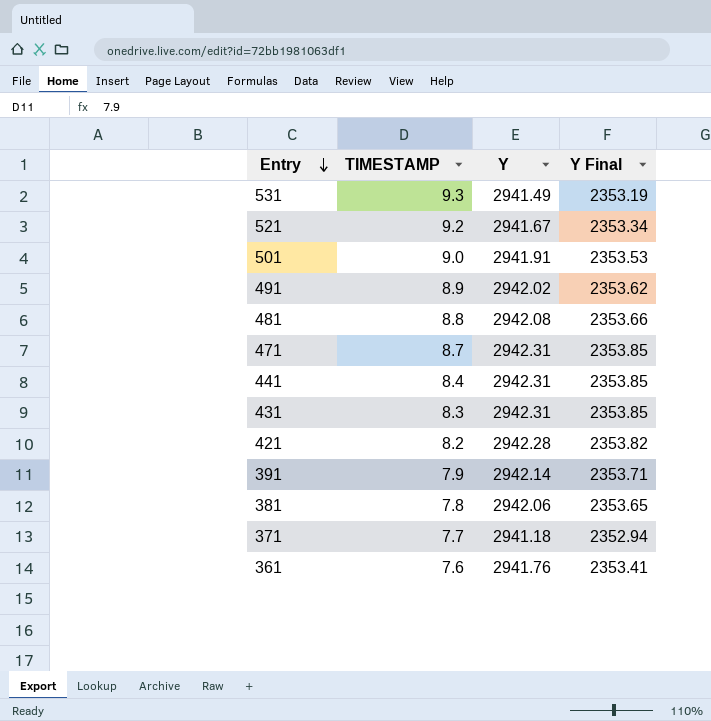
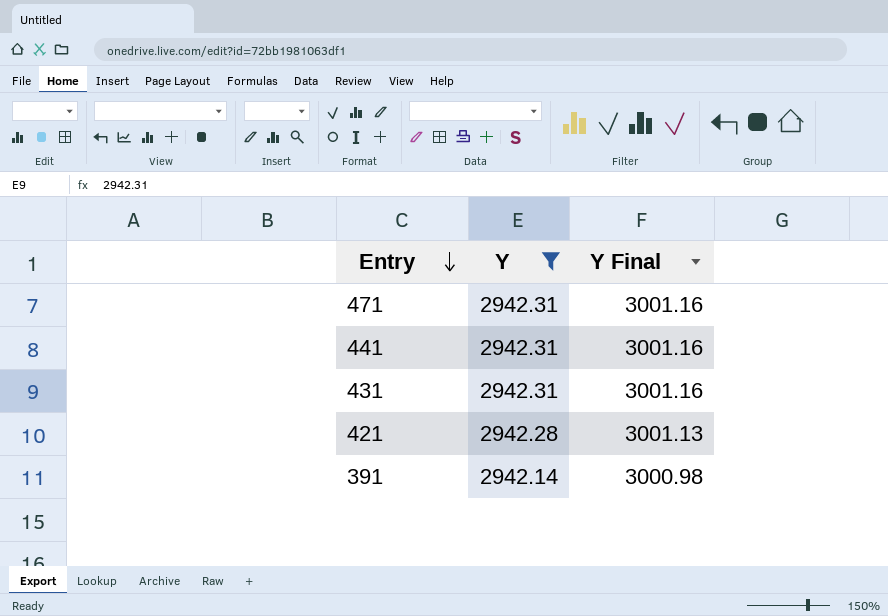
filter: none -> Y >= 2942.14
column TIMESTAMP | position: 2 -> none
column Y Final | formula: [Y] * 0.8 -> [Y] * 1.02

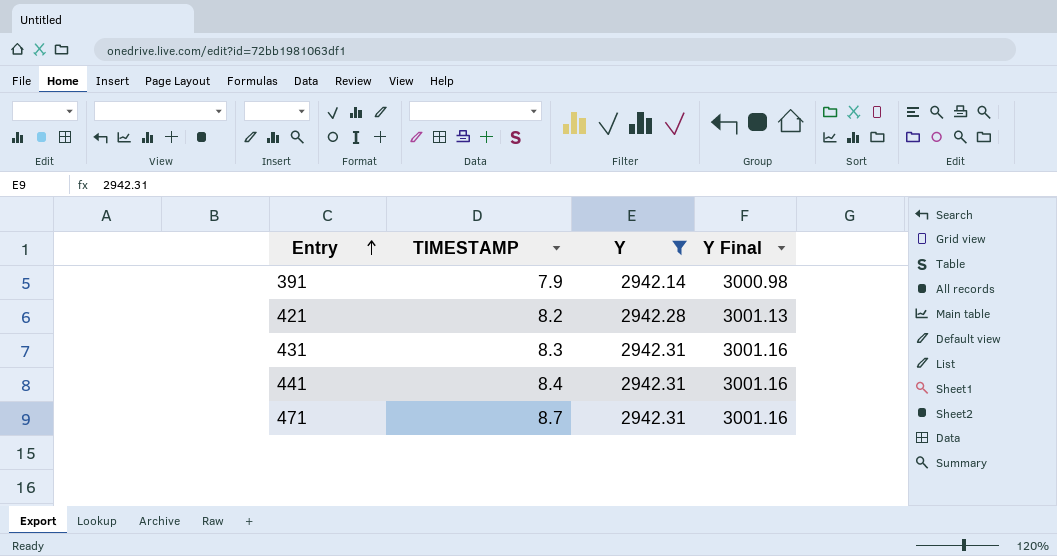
row order: Entry descending -> Entry ascending
column TIMESTAMP | position: none -> 2

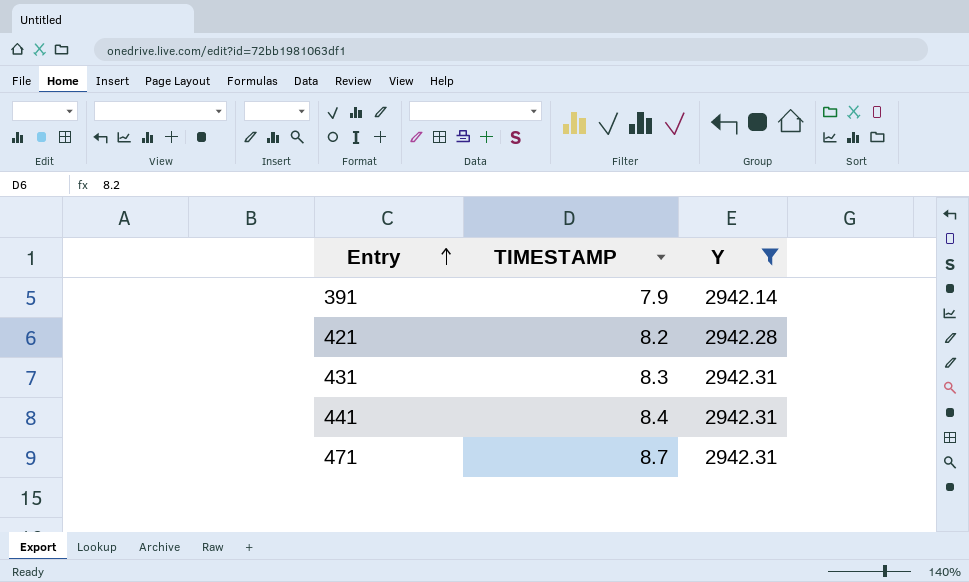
column Y Final | formula: [Y] * 1.02 -> none

